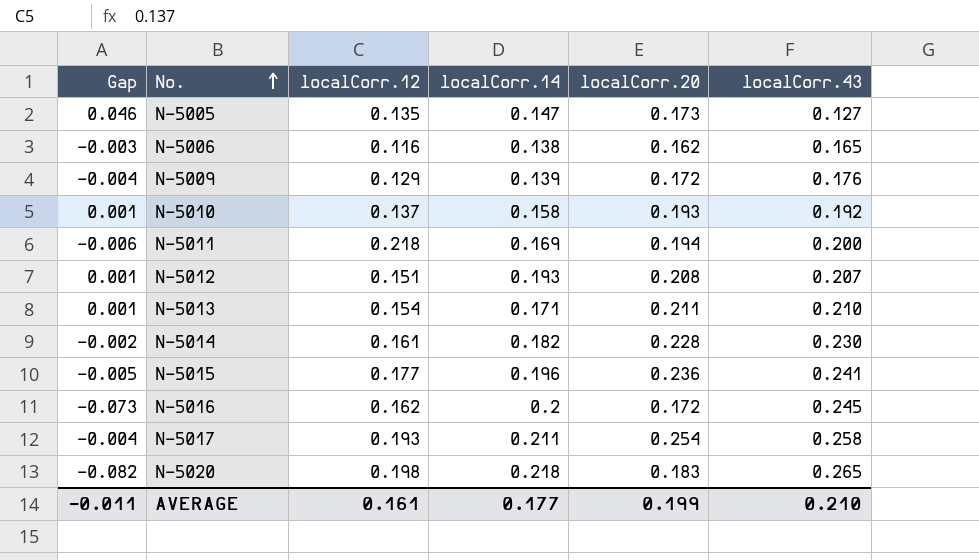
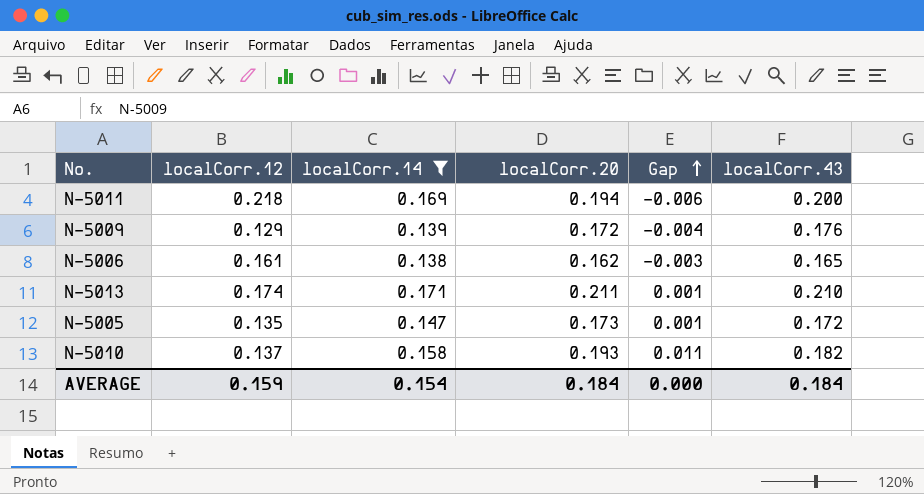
filter: none -> localCorr.14 <= 0.171
row order: No. ascending -> Gap ascending
column Gap | position: 1 -> 5
N-5006 | localCorr.12: 0.116 -> 0.161
N-5013 | localCorr.12: 0.154 -> 0.174
N-5005 | Gap: 0.046 -> 0.001
N-5005 | localCorr.43: 0.127 -> 0.172
N-5010 | Gap: 0.001 -> 0.011
N-5010 | localCorr.43: 0.192 -> 0.182
AVERAGE | localCorr.12: 0.161 -> 0.159
AVERAGE | localCorr.14: 0.177 -> 0.154
AVERAGE | localCorr.20: 0.199 -> 0.184
AVERAGE | Gap: -0.011 -> 0.000
AVERAGE | localCorr.43: 0.210 -> 0.184

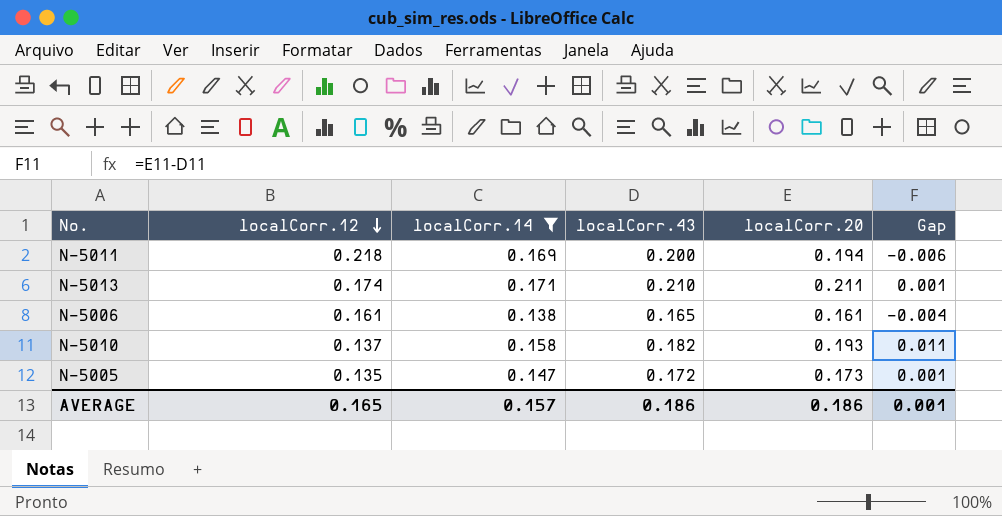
row order: Gap ascending -> localCorr.12 descending
column localCorr.43 | position: 6 -> 4
row N-5009: 0.129 | 0.139 | 0.172 | -0.004 | 0.176 -> none
N-5006 | localCorr.20: 0.162 -> 0.161
N-5006 | Gap: -0.003 -> -0.004
AVERAGE | localCorr.12: 0.159 -> 0.165
AVERAGE | localCorr.14: 0.154 -> 0.157
AVERAGE | localCorr.43: 0.184 -> 0.186
AVERAGE | localCorr.20: 0.184 -> 0.186
AVERAGE | Gap: 0.000 -> 0.001

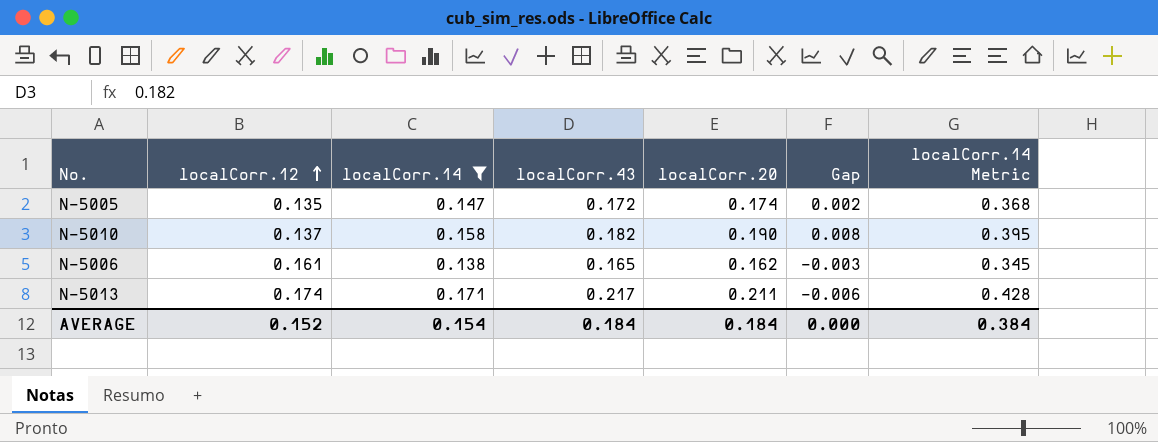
row order: localCorr.12 descending -> localCorr.12 ascending
column localCorr.14 Metric | formula: none -> [localCorr.14] * 2.5
row N-5011: 0.218 | 0.169 | 0.200 | 0.194 | -0.006 -> none
N-5005 | localCorr.20: 0.173 -> 0.174
N-5005 | Gap: 0.001 -> 0.002
N-5010 | localCorr.20: 0.193 -> 0.190
N-5010 | Gap: 0.011 -> 0.008
N-5006 | localCorr.20: 0.161 -> 0.162
N-5006 | Gap: -0.004 -> -0.003
N-5013 | localCorr.43: 0.210 -> 0.217
N-5013 | Gap: 0.001 -> -0.006
AVERAGE | localCorr.12: 0.165 -> 0.152
AVERAGE | localCorr.14: 0.157 -> 0.154
AVERAGE | localCorr.43: 0.186 -> 0.184
AVERAGE | localCorr.20: 0.186 -> 0.184
AVERAGE | Gap: 0.001 -> 0.000

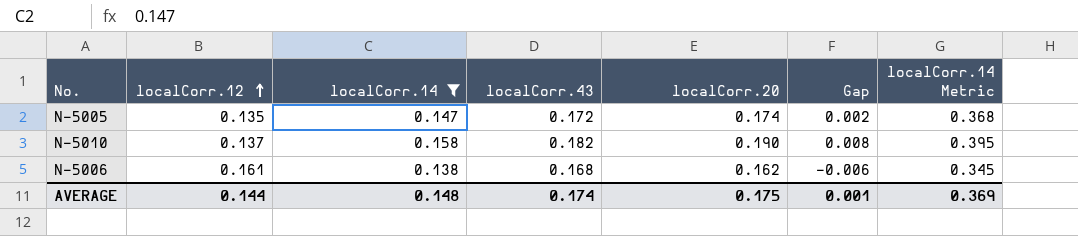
row N-5013: 0.174 | 0.171 | 0.217 | 0.211 | -0.006 | 0.428 -> none
N-5006 | localCorr.43: 0.165 -> 0.168
N-5006 | Gap: -0.003 -> -0.006
AVERAGE | localCorr.12: 0.152 -> 0.144
AVERAGE | localCorr.14: 0.154 -> 0.148
AVERAGE | localCorr.43: 0.184 -> 0.174
AVERAGE | localCorr.20: 0.184 -> 0.175
AVERAGE | Gap: 0.000 -> 0.001
AVERAGE | localCorr.14 Metric: 0.384 -> 0.369

